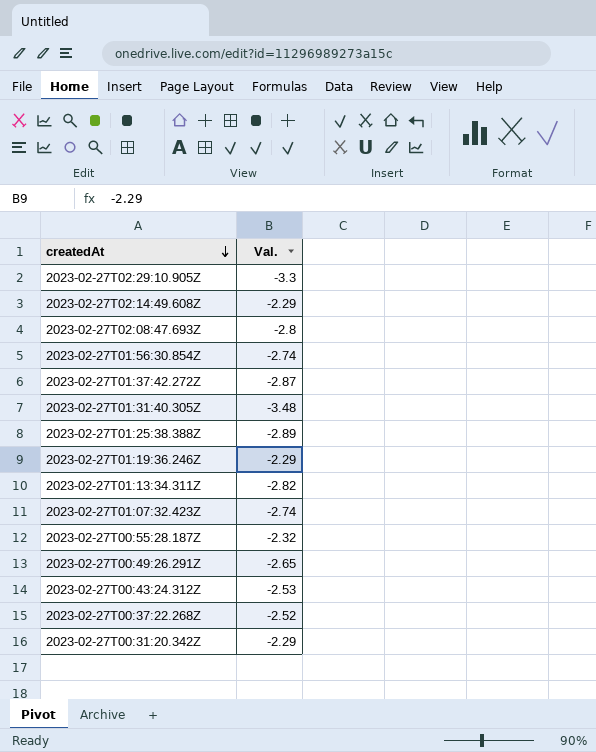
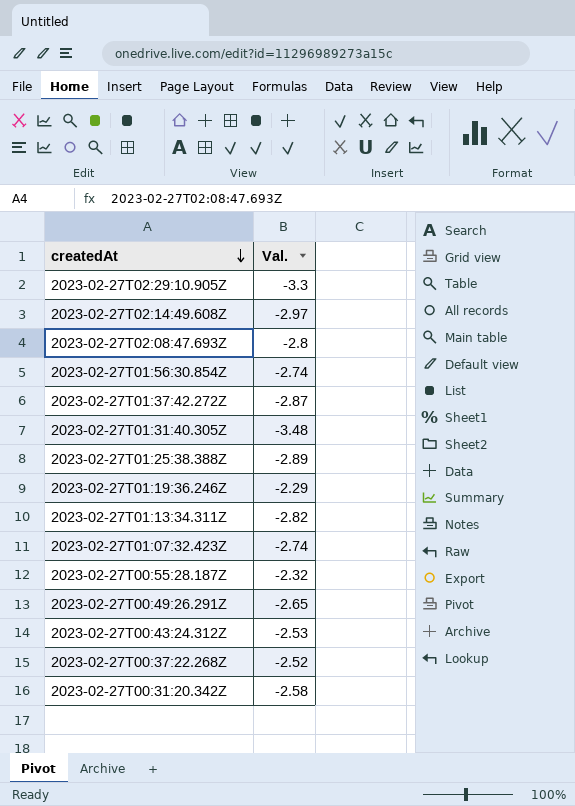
2023-02-27T02:14:49.608Z | Val.: -2.29 -> -2.97
2023-02-27T00:31:20.342Z | Val.: -2.29 -> -2.58

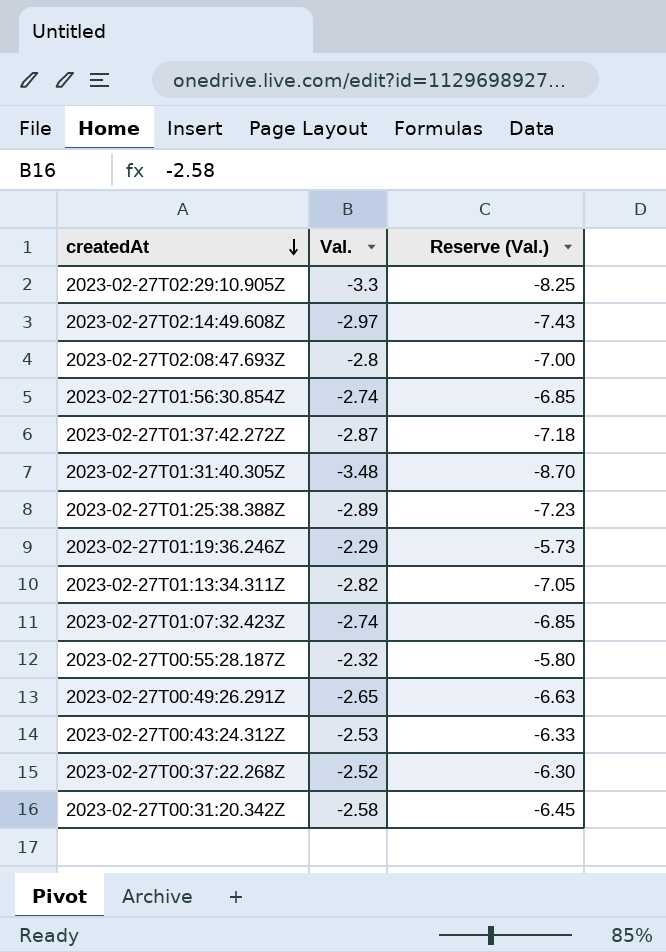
column Reserve (Val.) | formula: none -> [Val.] * 2.5

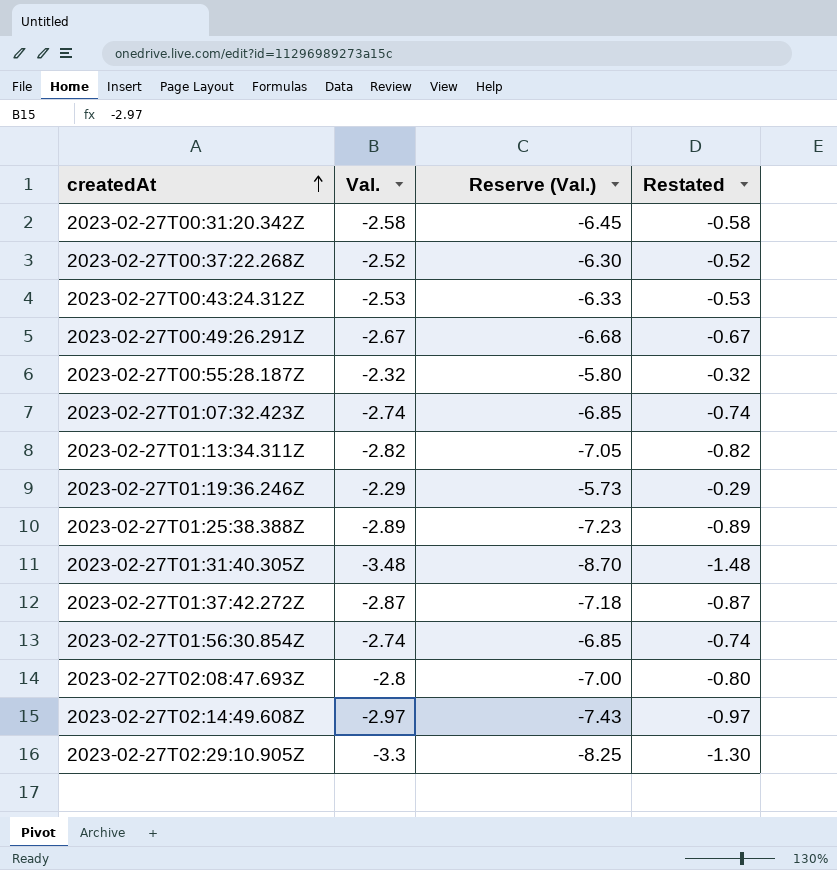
row order: createdAt descending -> createdAt ascending
column Restated | formula: none -> [Val.] + 2
2023-02-27T00:49:26.291Z | Val.: -2.65 -> -2.67
2023-02-27T00:49:26.291Z | Reserve (Val.): -6.63 -> -6.68

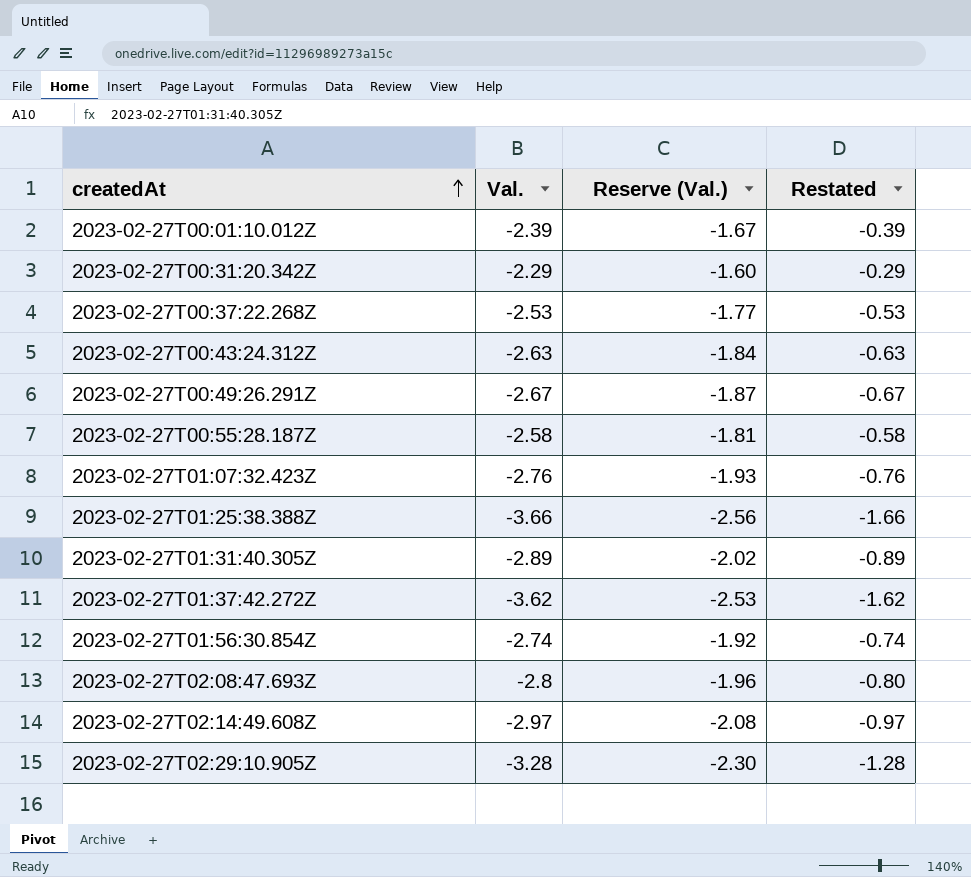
column Reserve (Val.) | formula: [Val.] * 2.5 -> [Val.] * 0.7
row 2023-02-27T01:13:34.311Z: -2.82 | -7.05 | -0.82 -> none
row 2023-02-27T01:19:36.246Z: -2.29 | -5.73 | -0.29 -> none
row 2023-02-27T00:01:10.012Z: none -> -2.39 | -1.67 | -0.39
2023-02-27T00:31:20.342Z | Val.: -2.58 -> -2.29
2023-02-27T00:31:20.342Z | Restated: -0.58 -> -0.29
2023-02-27T00:37:22.268Z | Val.: -2.52 -> -2.53
2023-02-27T00:37:22.268Z | Restated: -0.52 -> -0.53
2023-02-27T00:43:24.312Z | Val.: -2.53 -> -2.63
2023-02-27T00:43:24.312Z | Restated: -0.53 -> -0.63
2023-02-27T00:55:28.187Z | Val.: -2.32 -> -2.58
2023-02-27T00:55:28.187Z | Restated: -0.32 -> -0.58
2023-02-27T01:07:32.423Z | Val.: -2.74 -> -2.76
2023-02-27T01:07:32.423Z | Restated: -0.74 -> -0.76
2023-02-27T01:25:38.388Z | Val.: -2.89 -> -3.66
2023-02-27T01:25:38.388Z | Restated: -0.89 -> -1.66
2023-02-27T01:31:40.305Z | Val.: -3.48 -> -2.89
2023-02-27T01:31:40.305Z | Restated: -1.48 -> -0.89
2023-02-27T01:37:42.272Z | Val.: -2.87 -> -3.62
2023-02-27T01:37:42.272Z | Restated: -0.87 -> -1.62
2023-02-27T02:29:10.905Z | Val.: -3.3 -> -3.28
2023-02-27T02:29:10.905Z | Restated: -1.30 -> -1.28

